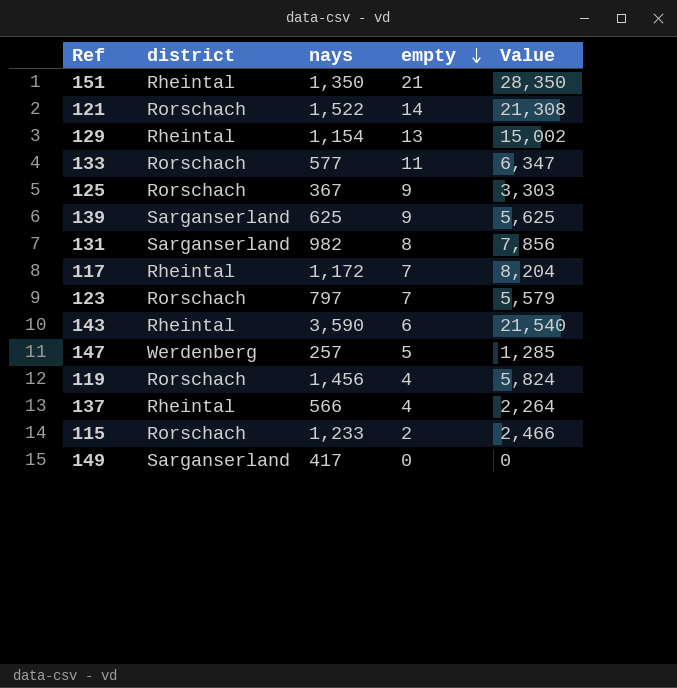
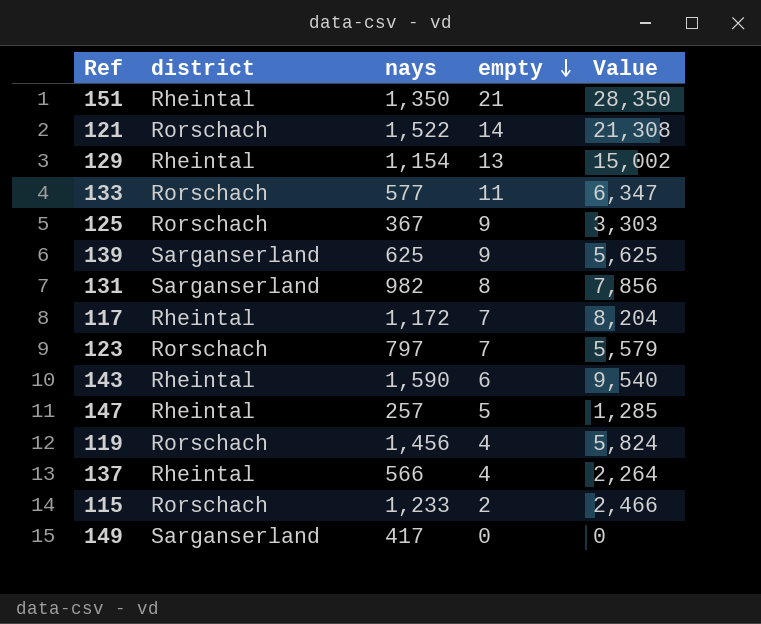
143 | nays: 3,590 -> 1,590
143 | Value: 21,540 -> 9,540
147 | district: Werdenberg -> Rheintal

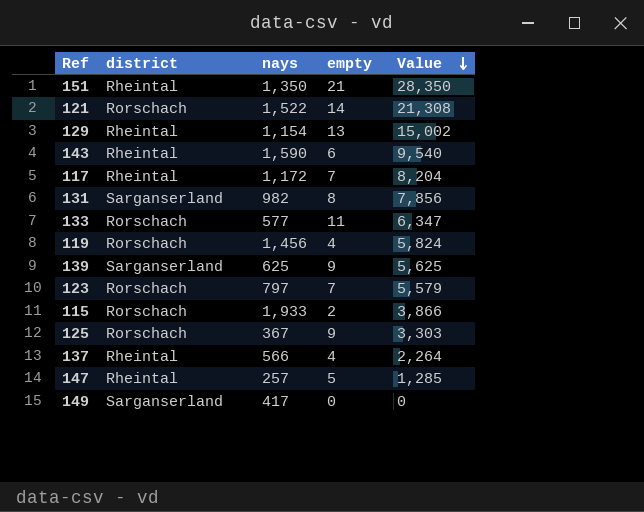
row order: empty descending -> Value descending
115 | nays: 1,233 -> 1,933
115 | Value: 2,466 -> 3,866

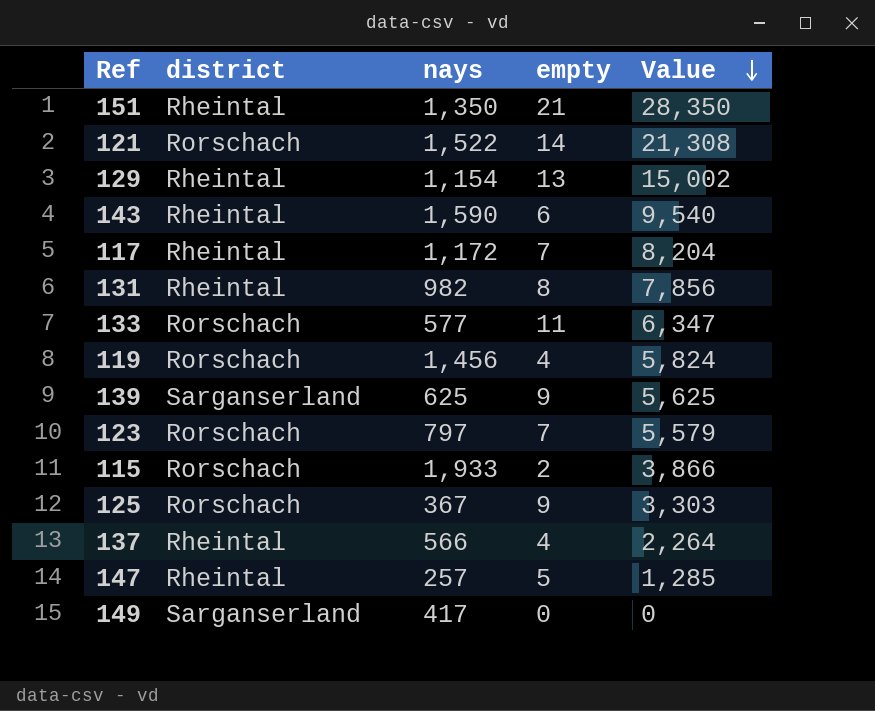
131 | district: Sarganserland -> Rheintal

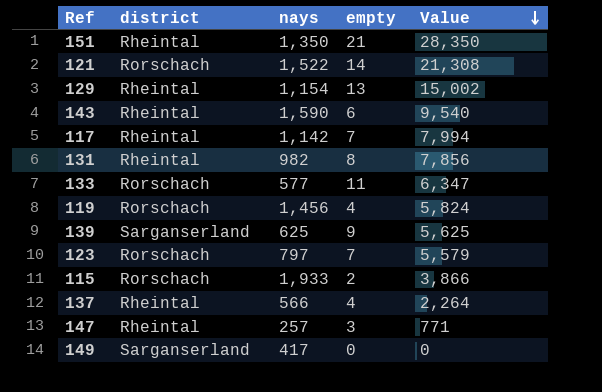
row 125: Rorschach | 367 | 9 | 3,303 -> none
117 | nays: 1,172 -> 1,142
117 | Value: 8,204 -> 7,994
147 | empty: 5 -> 3
147 | Value: 1,285 -> 771

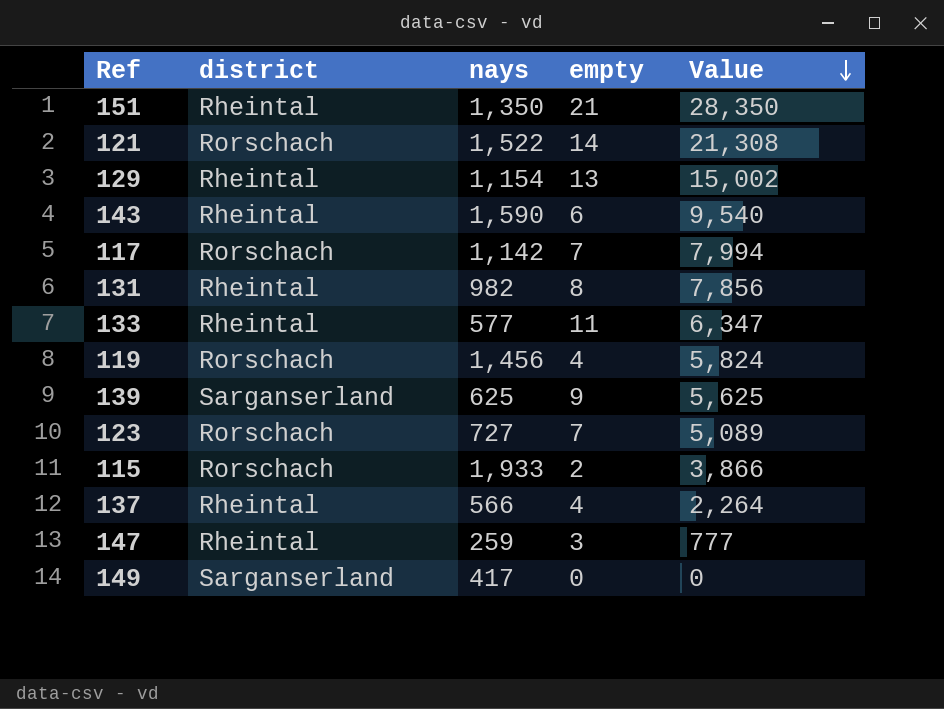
117 | district: Rheintal -> Rorschach
133 | district: Rorschach -> Rheintal
123 | nays: 797 -> 727
123 | Value: 5,579 -> 5,089
147 | nays: 257 -> 259
147 | Value: 771 -> 777

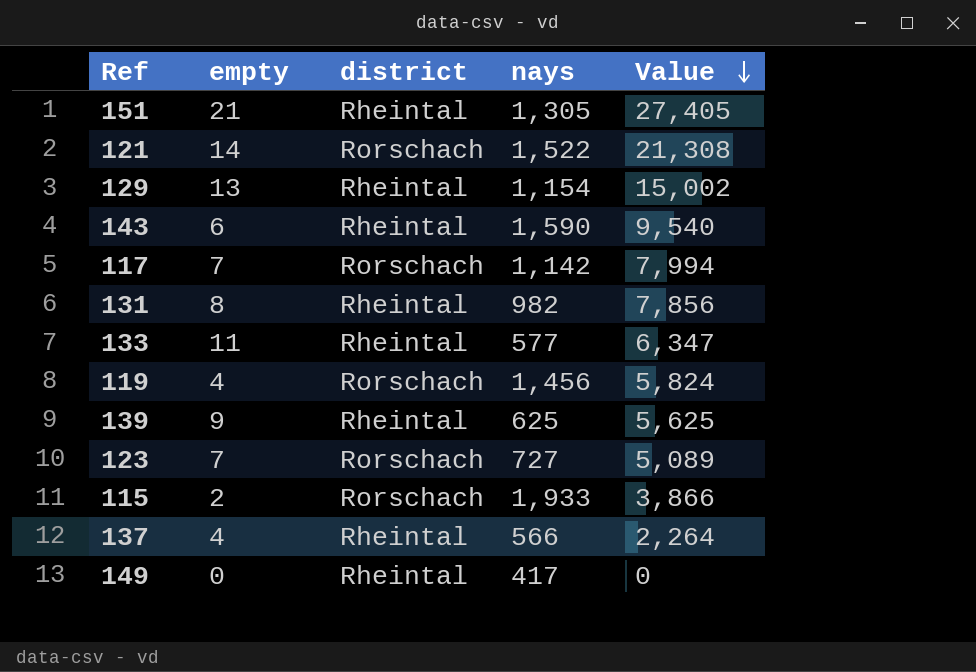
column empty | position: 4 -> 2
row 147: Rheintal | 259 | 3 | 777 -> none
151 | nays: 1,350 -> 1,305
151 | Value: 28,350 -> 27,405
139 | district: Sarganserland -> Rheintal
149 | district: Sarganserland -> Rheintal

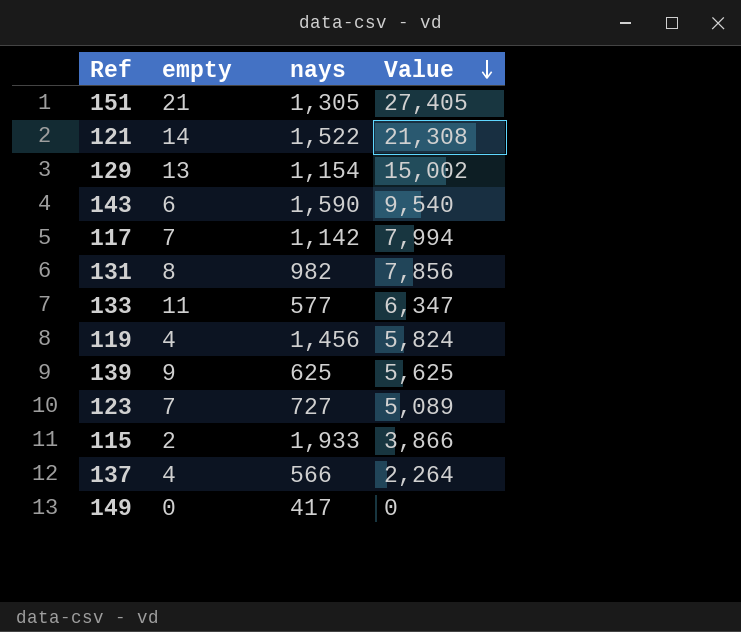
column district | position: 3 -> none

